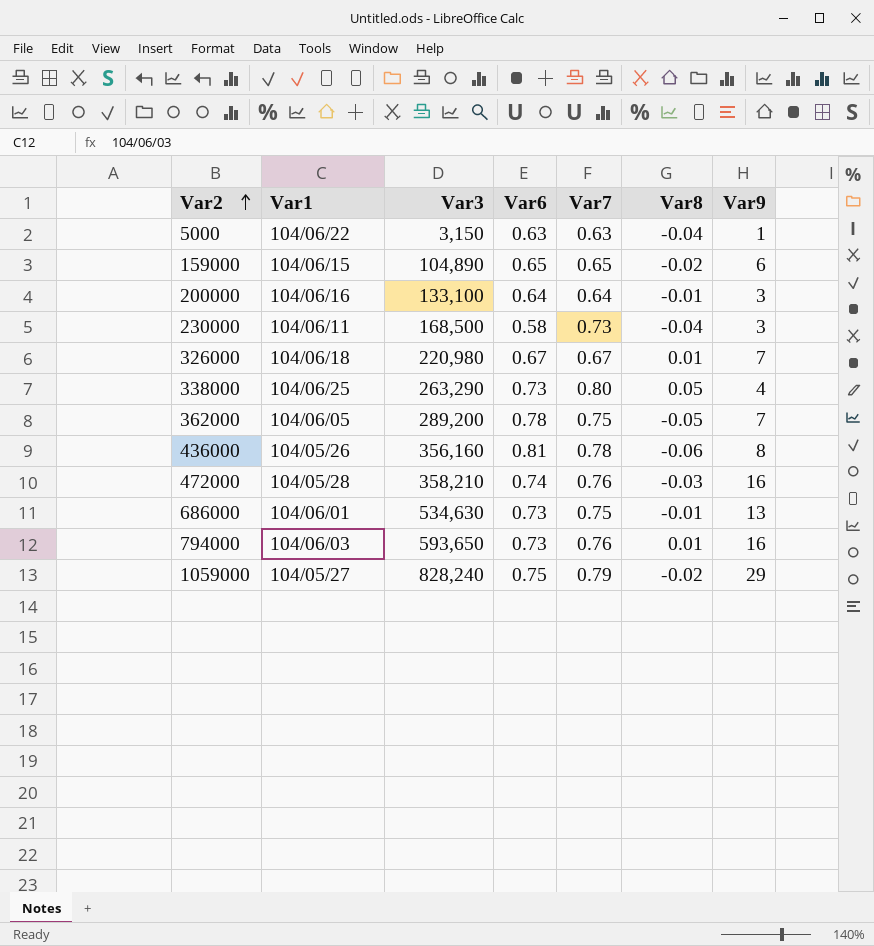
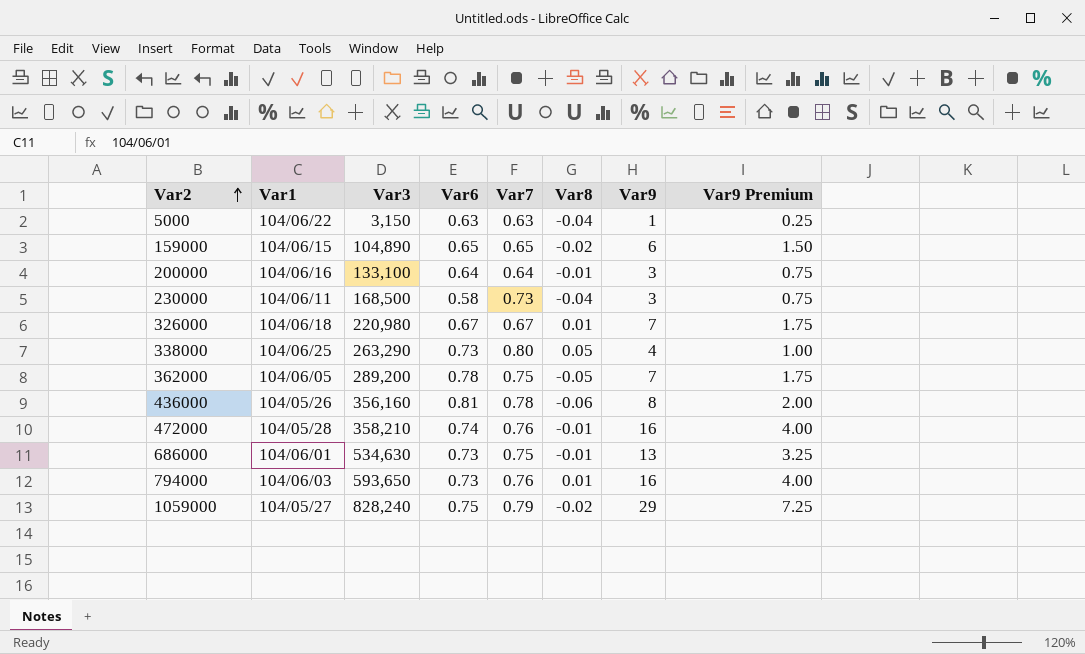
column Var9 Premium | formula: none -> [Var9] * 0.25
472000 | Var8: -0.03 -> -0.01

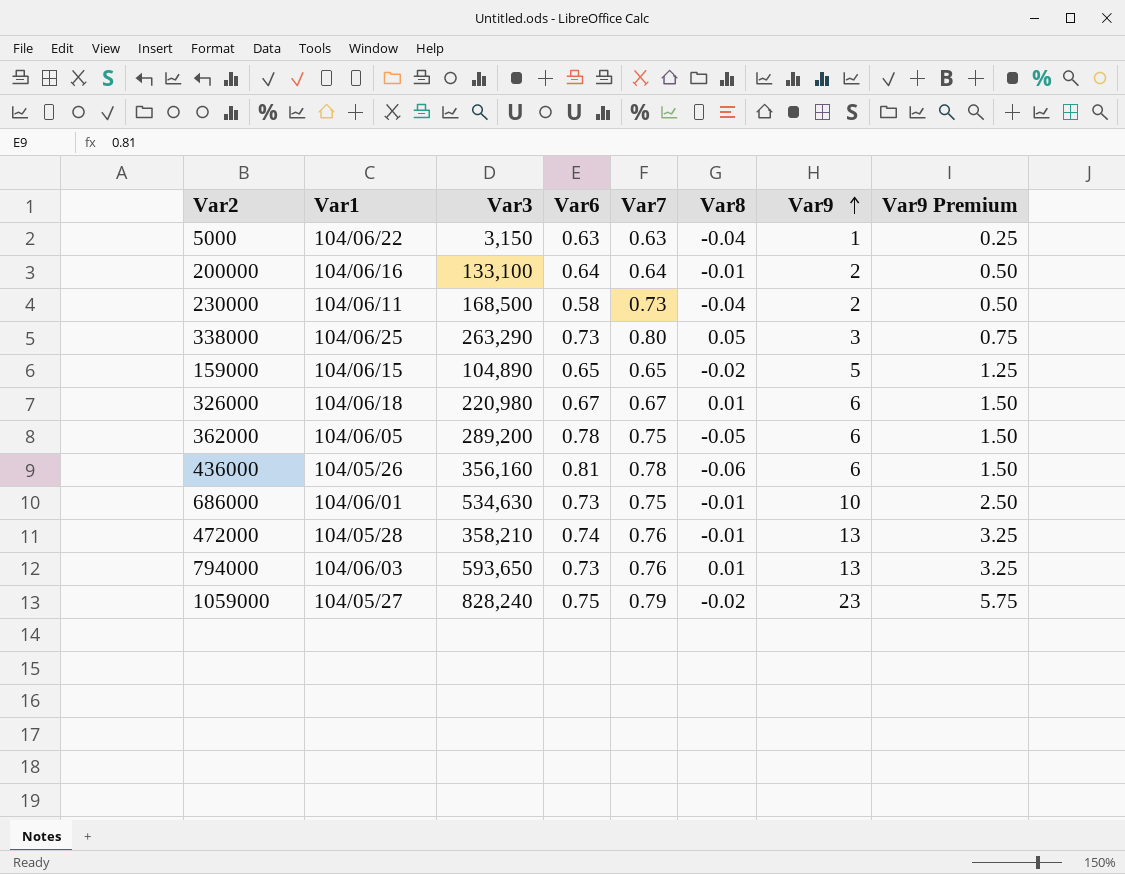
row order: Var2 ascending -> Var9 ascending
200000 | Var9: 3 -> 2
200000 | Var9 Premium: 0.75 -> 0.50
230000 | Var9: 3 -> 2
230000 | Var9 Premium: 0.75 -> 0.50
338000 | Var9: 4 -> 3
338000 | Var9 Premium: 1.00 -> 0.75
159000 | Var9: 6 -> 5
159000 | Var9 Premium: 1.50 -> 1.25
326000 | Var9: 7 -> 6
326000 | Var9 Premium: 1.75 -> 1.50
362000 | Var9: 7 -> 6
362000 | Var9 Premium: 1.75 -> 1.50
436000 | Var9: 8 -> 6
436000 | Var9 Premium: 2.00 -> 1.50
686000 | Var9: 13 -> 10
686000 | Var9 Premium: 3.25 -> 2.50
472000 | Var9: 16 -> 13
472000 | Var9 Premium: 4.00 -> 3.25
794000 | Var9: 16 -> 13
794000 | Var9 Premium: 4.00 -> 3.25
1059000 | Var9: 29 -> 23
1059000 | Var9 Premium: 7.25 -> 5.75

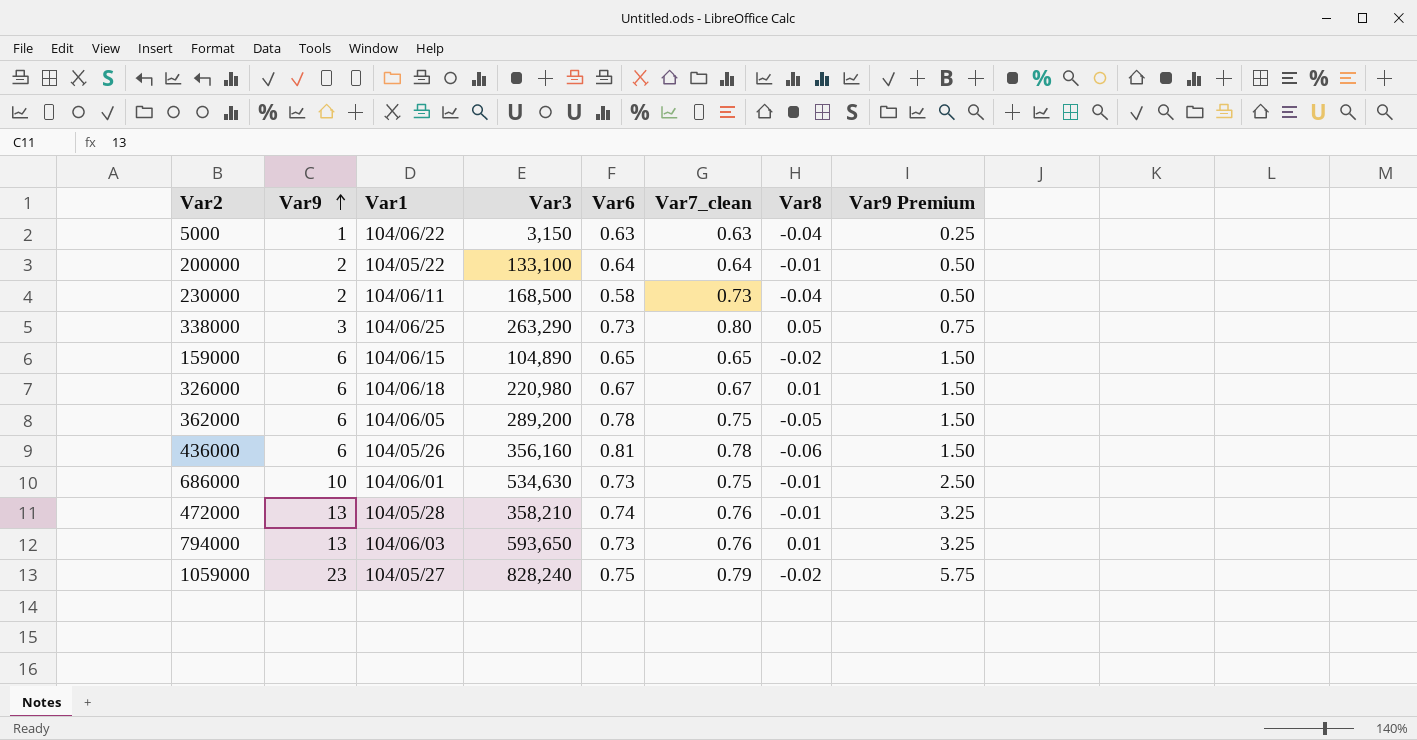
column Var9 | position: 7 -> 2
column name: Var7 -> Var7_clean
200000 | Var1: 104/06/16 -> 104/05/22
159000 | Var9: 5 -> 6
159000 | Var9 Premium: 1.25 -> 1.50

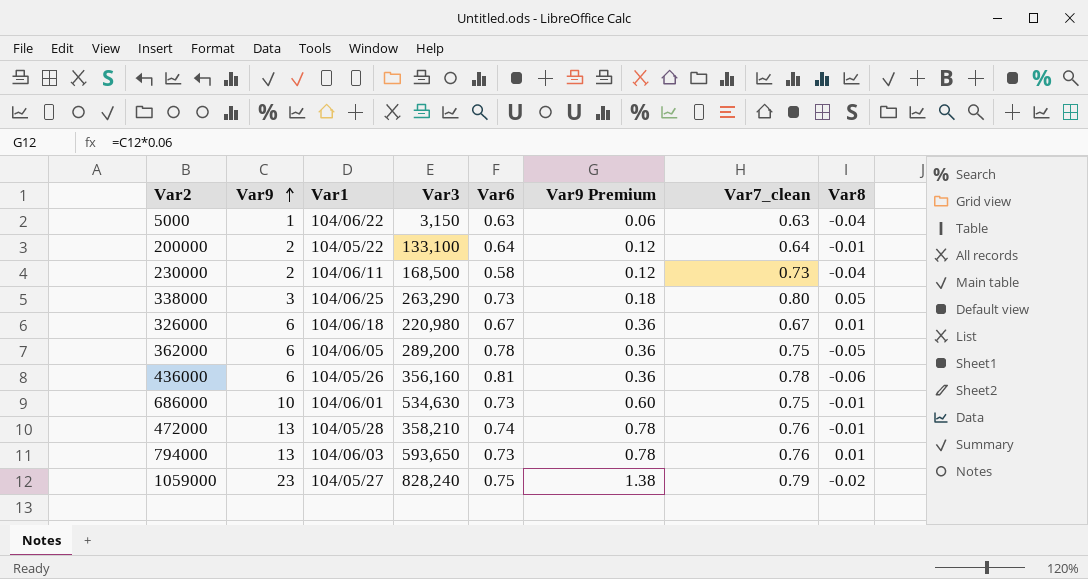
column Var9 Premium | formula: [Var9] * 0.25 -> [Var9] * 0.06
column Var9 Premium | position: 8 -> 6
row 159000: 6 | 104/06/15 | 104,890 | 0.65 | 0.65 | -0.02 | 1.50 -> none

